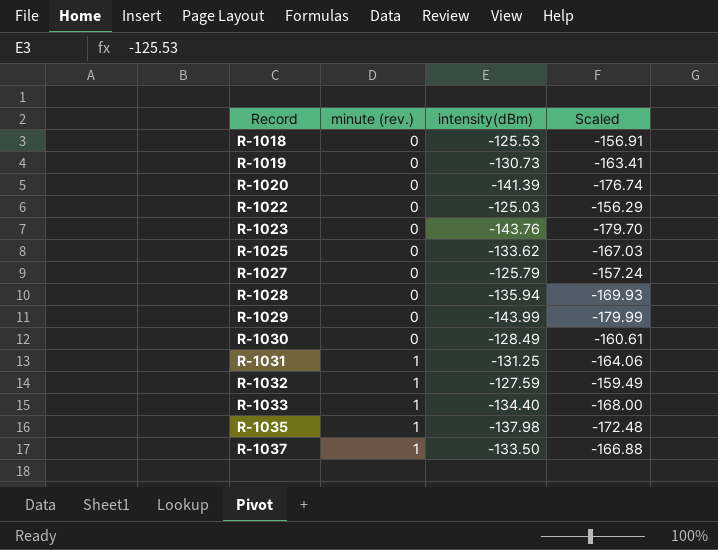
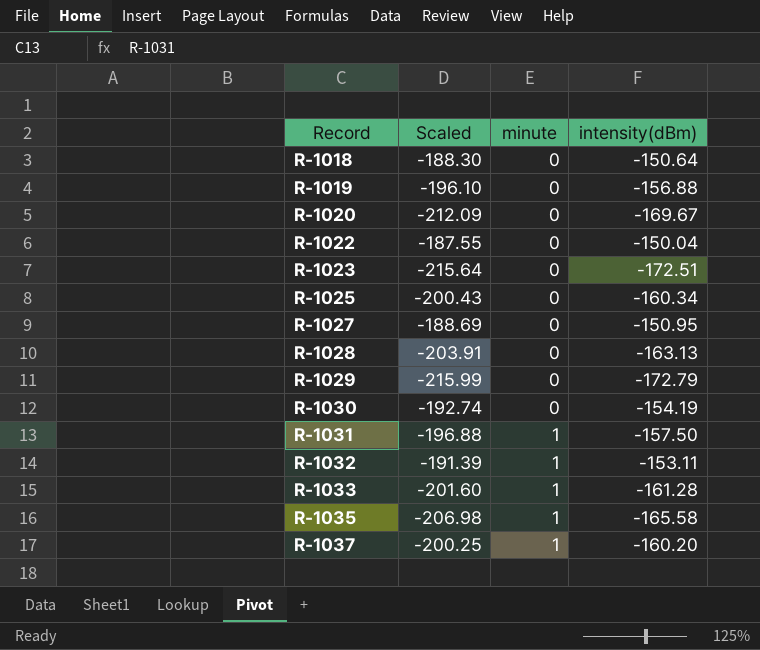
column Scaled | position: 4 -> 2
column name: minute (rev.) -> minute
R-1018 | Scaled: -156.91 -> -188.30
R-1018 | intensity(dBm): -125.53 -> -150.64
R-1019 | Scaled: -163.41 -> -196.10
R-1019 | intensity(dBm): -130.73 -> -156.88
R-1020 | Scaled: -176.74 -> -212.09
R-1020 | intensity(dBm): -141.39 -> -169.67
R-1022 | Scaled: -156.29 -> -187.55
R-1022 | intensity(dBm): -125.03 -> -150.04
R-1023 | Scaled: -179.70 -> -215.64
R-1023 | intensity(dBm): -143.76 -> -172.51
R-1025 | Scaled: -167.03 -> -200.43
R-1025 | intensity(dBm): -133.62 -> -160.34
R-1027 | Scaled: -157.24 -> -188.69
R-1027 | intensity(dBm): -125.79 -> -150.95
R-1028 | Scaled: -169.93 -> -203.91
R-1028 | intensity(dBm): -135.94 -> -163.13
R-1029 | Scaled: -179.99 -> -215.99
R-1029 | intensity(dBm): -143.99 -> -172.79
R-1030 | Scaled: -160.61 -> -192.74
R-1030 | intensity(dBm): -128.49 -> -154.19
R-1031 | Scaled: -164.06 -> -196.88
R-1031 | intensity(dBm): -131.25 -> -157.50
R-1032 | Scaled: -159.49 -> -191.39
R-1032 | intensity(dBm): -127.59 -> -153.11
R-1033 | Scaled: -168.00 -> -201.60
R-1033 | intensity(dBm): -134.40 -> -161.28
R-1035 | Scaled: -172.48 -> -206.98
R-1035 | intensity(dBm): -137.98 -> -165.58
R-1037 | Scaled: -166.88 -> -200.25
R-1037 | intensity(dBm): -133.50 -> -160.20

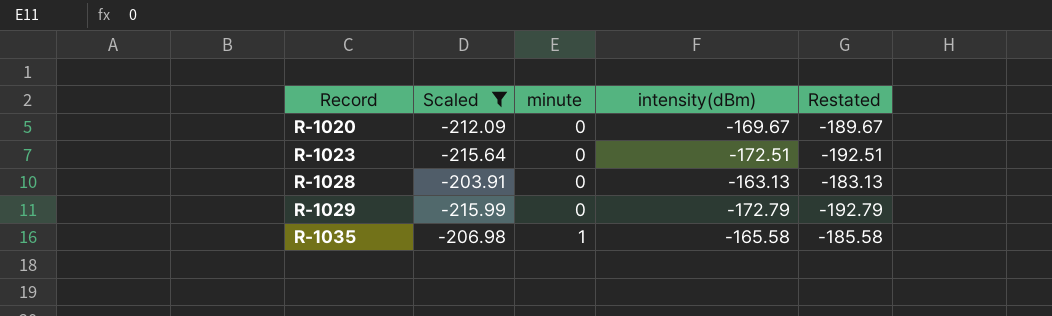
filter: none -> Scaled <= -203.91
column Restated | formula: none -> [intensity(dBm)] - 20

